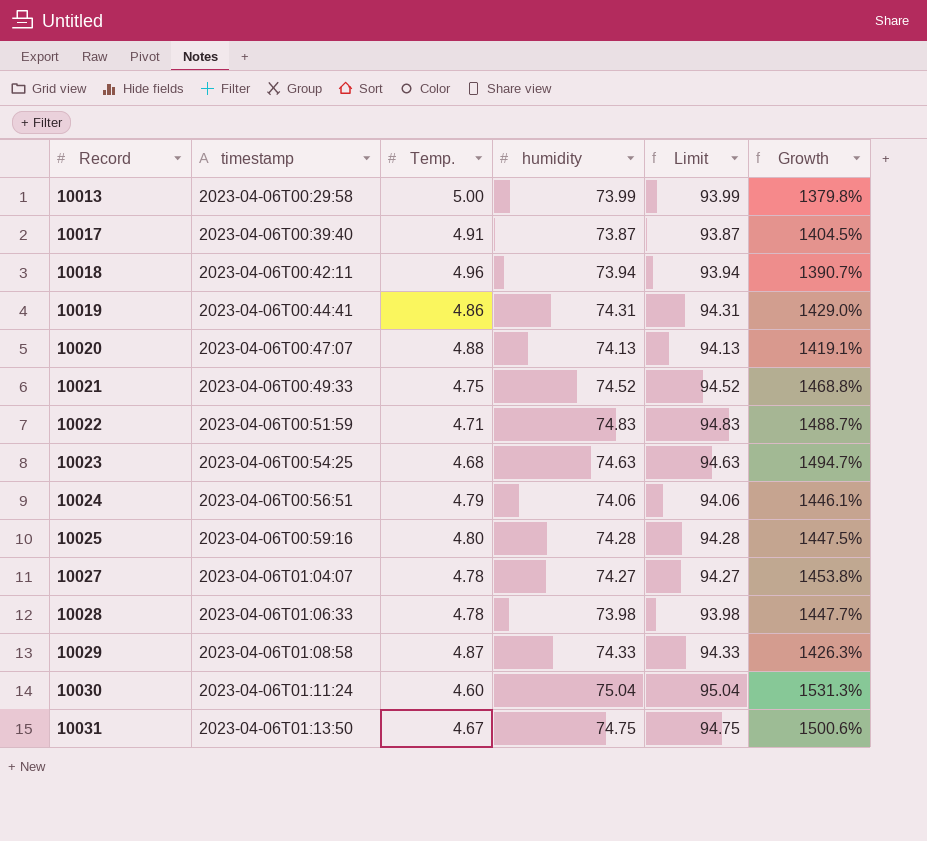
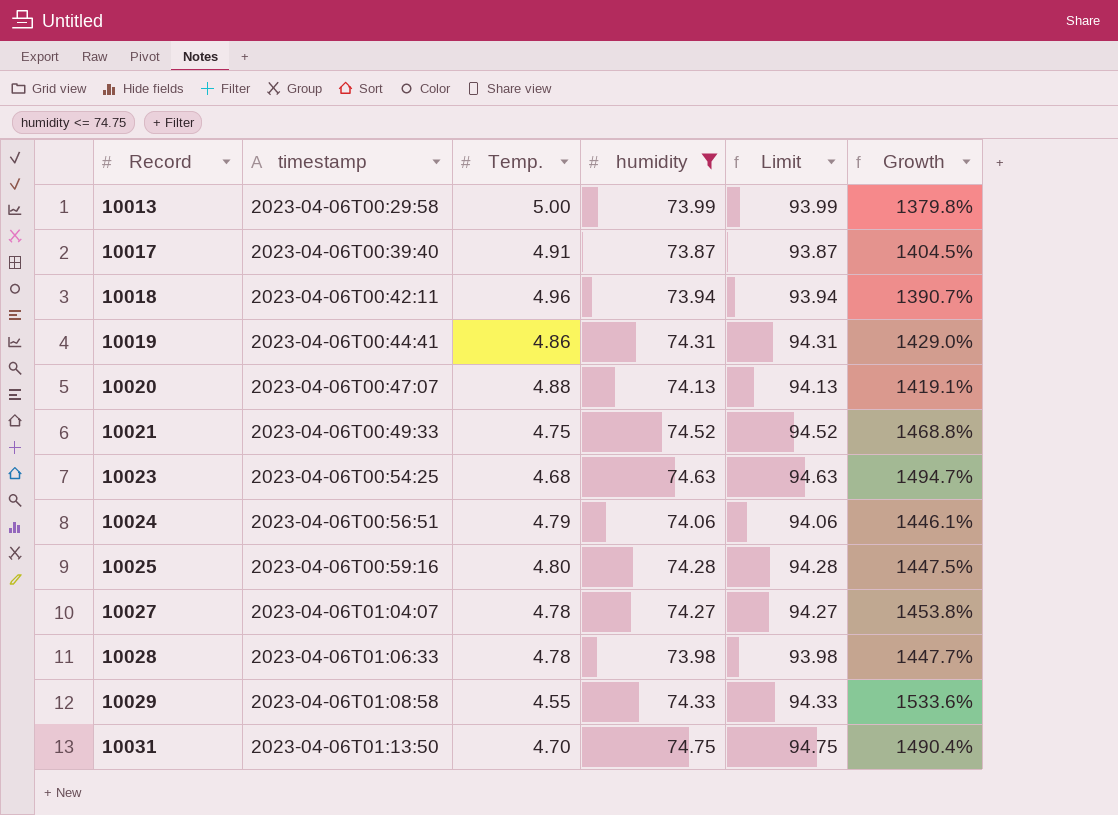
filter: none -> humidity <= 74.75
10029 | Temp.: 4.87 -> 4.55
10029 | Growth: 1426.3% -> 1533.6%
10031 | Temp.: 4.67 -> 4.70
10031 | Growth: 1500.6% -> 1490.4%

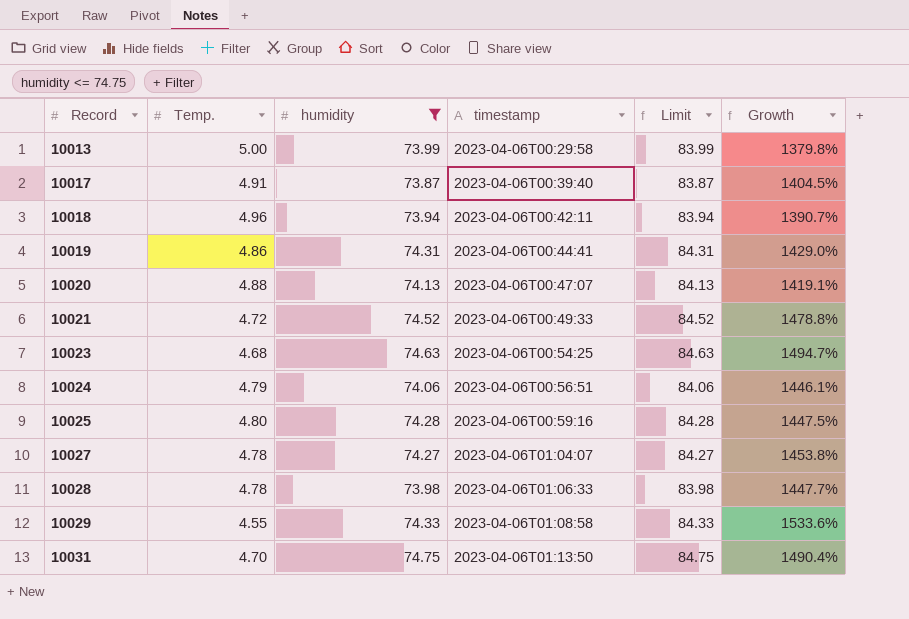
column timestamp | position: 2 -> 4
column Limit | formula: [humidity] + 20 -> [humidity] + 10
10021 | Temp.: 4.75 -> 4.72
10021 | Growth: 1468.8% -> 1478.8%

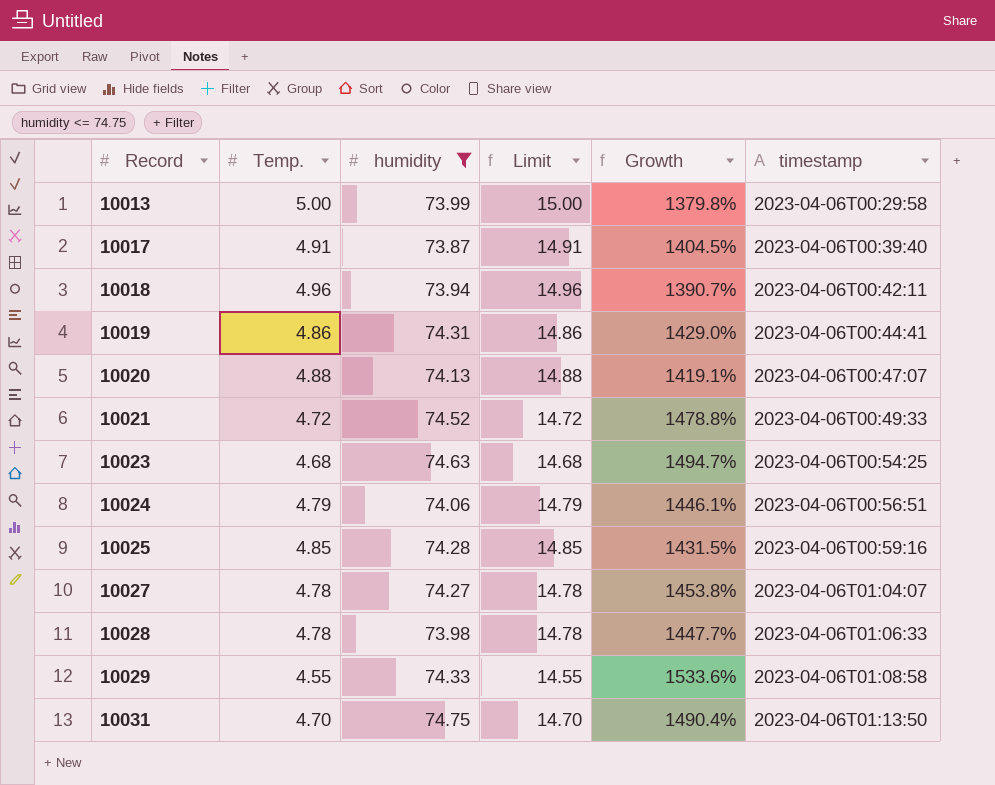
column Limit | formula: [humidity] + 10 -> [Temp.] + 10
column timestamp | position: 4 -> 6
10025 | Temp.: 4.80 -> 4.85
10025 | Growth: 1447.5% -> 1431.5%

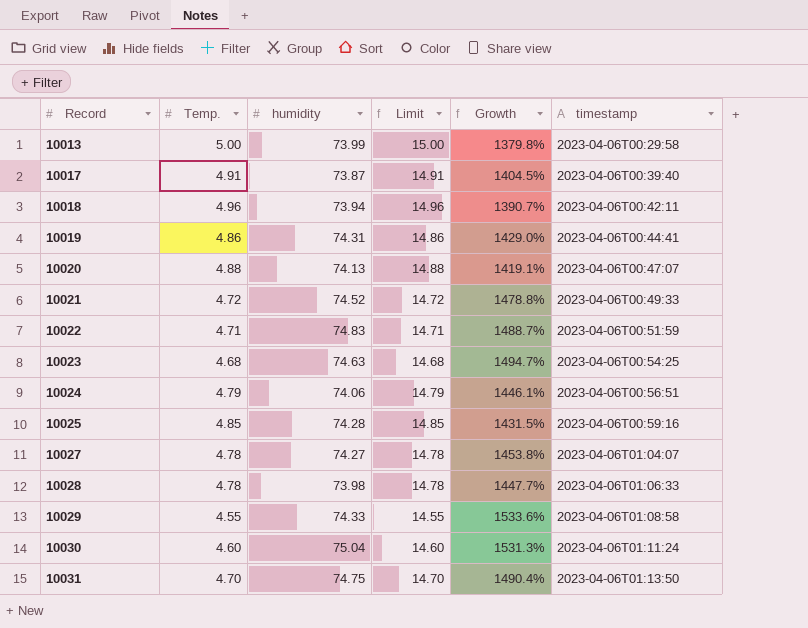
filter: humidity <= 74.75 -> none

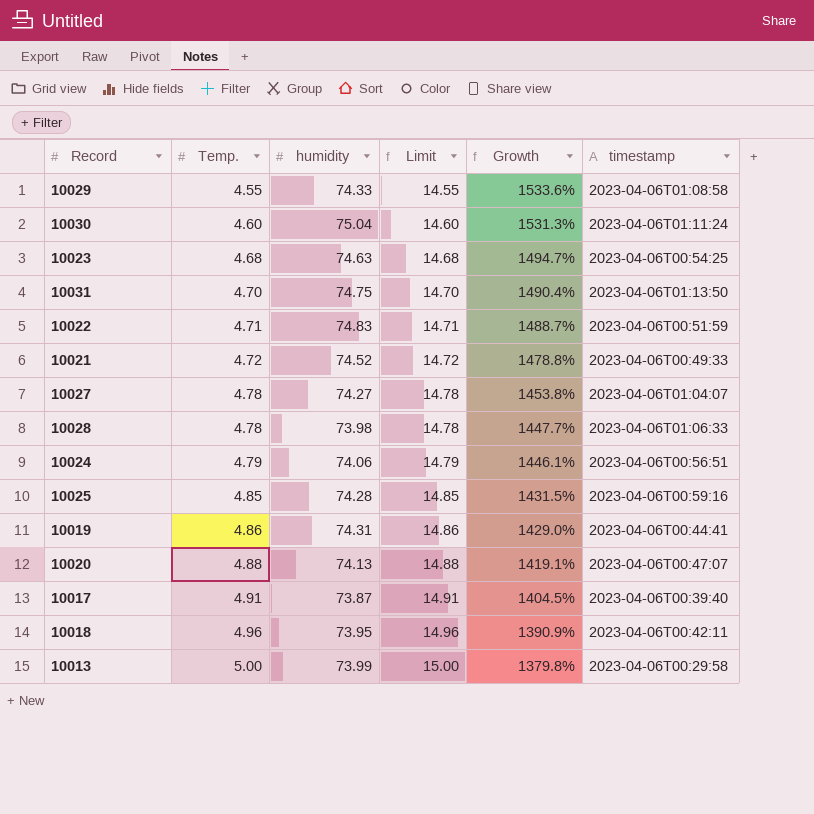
row order: Record ascending -> Temp. ascending
10018 | humidity: 73.94 -> 73.95
10018 | Growth: 1390.7% -> 1390.9%

